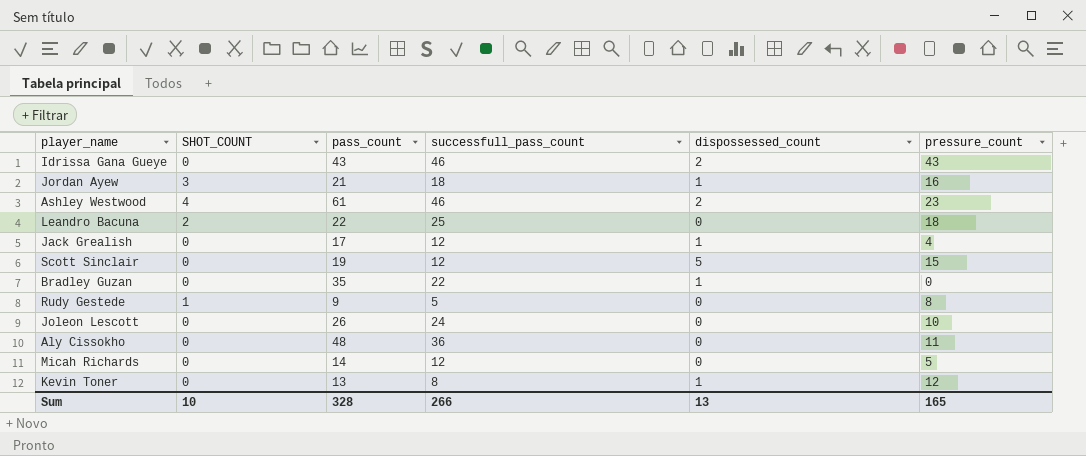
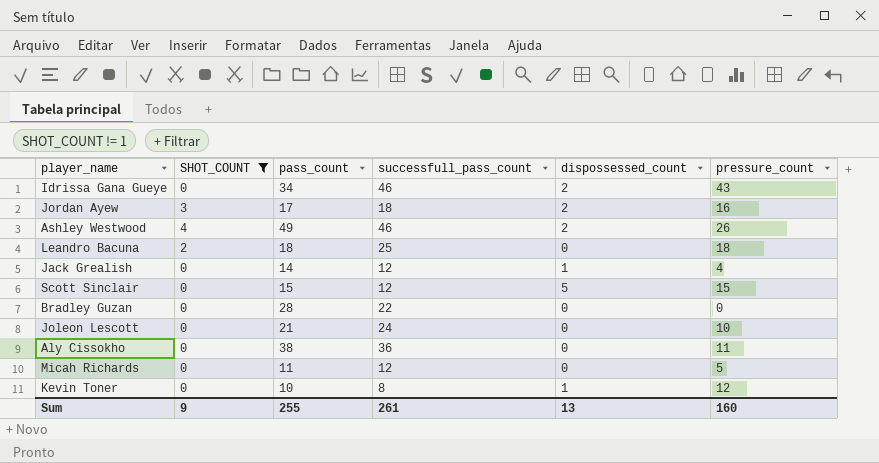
filter: none -> SHOT_COUNT != 1
Idrissa Gana Gueye | pass_count: 43 -> 34
Jordan Ayew | pass_count: 21 -> 17
Jordan Ayew | dispossessed_count: 1 -> 2
Ashley Westwood | pass_count: 61 -> 49
Ashley Westwood | pressure_count: 23 -> 26
Leandro Bacuna | pass_count: 22 -> 18
Jack Grealish | pass_count: 17 -> 14
Scott Sinclair | pass_count: 19 -> 15
Bradley Guzan | pass_count: 35 -> 28
Bradley Guzan | dispossessed_count: 1 -> 0
Joleon Lescott | pass_count: 26 -> 21
Aly Cissokho | pass_count: 48 -> 38
Micah Richards | pass_count: 14 -> 11
Kevin Toner | pass_count: 13 -> 10
Sum | SHOT_COUNT: 10 -> 9
Sum | pass_count: 328 -> 255
Sum | successfull_pass_count: 266 -> 261
Sum | pressure_count: 165 -> 160

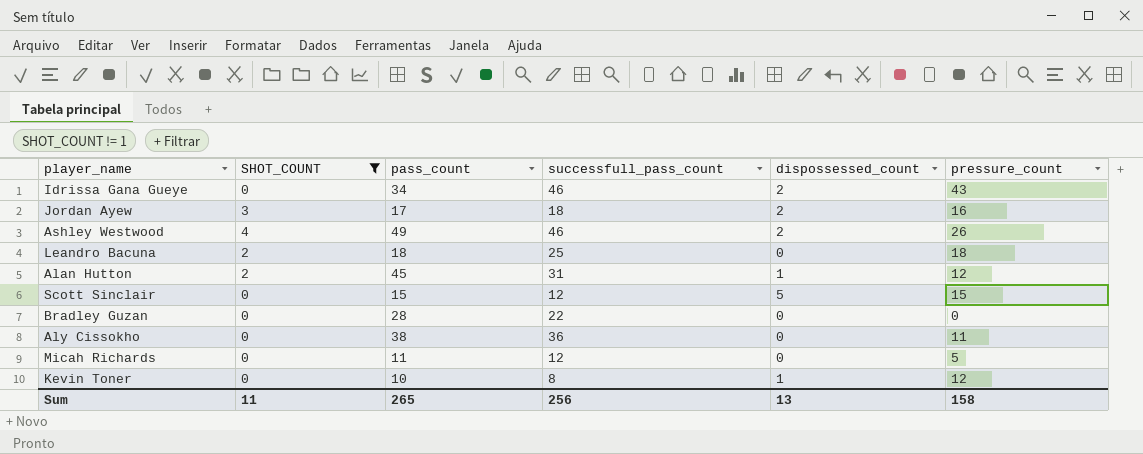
row Jack Grealish: 0 | 14 | 12 | 1 | 4 -> none
row Joleon Lescott: 0 | 21 | 24 | 0 | 10 -> none
row Alan Hutton: none -> 2 | 45 | 31 | 1 | 12
Sum | SHOT_COUNT: 9 -> 11
Sum | pass_count: 255 -> 265
Sum | successfull_pass_count: 261 -> 256
Sum | pressure_count: 160 -> 158

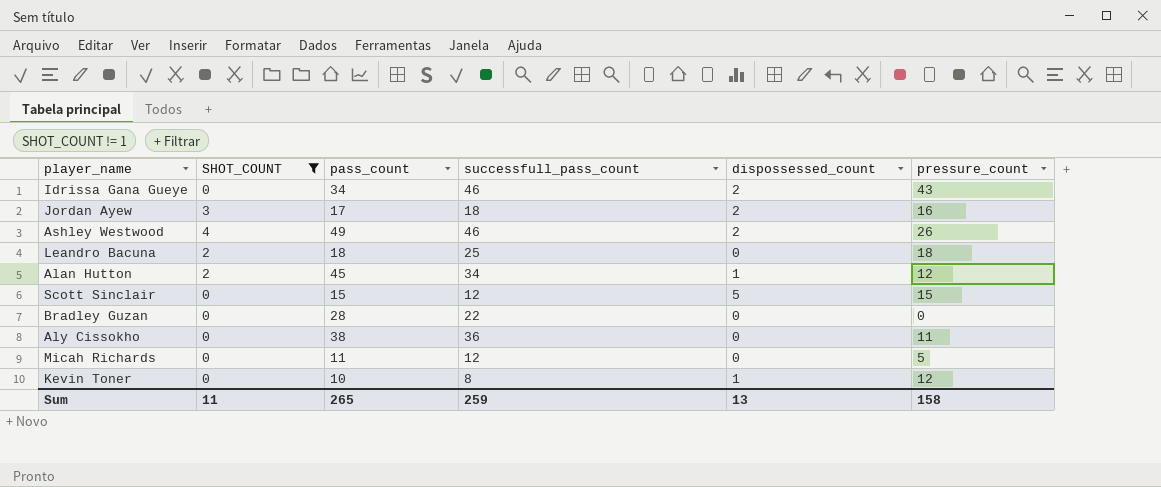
Alan Hutton | successfull_pass_count: 31 -> 34
Sum | successfull_pass_count: 256 -> 259

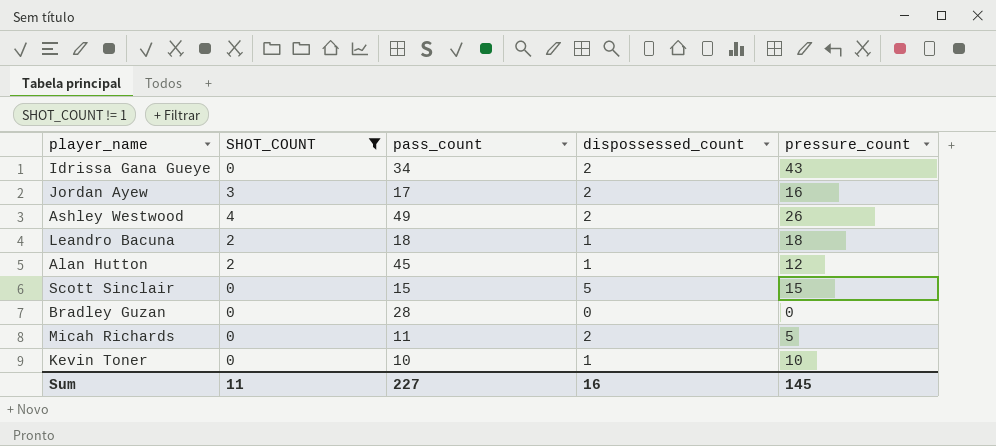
column successfull_pass_count | position: 4 -> none
row Aly Cissokho: 0 | 38 | 36 | 0 | 11 -> none
Leandro Bacuna | dispossessed_count: 0 -> 1
Micah Richards | dispossessed_count: 0 -> 2
Kevin Toner | pressure_count: 12 -> 10
Sum | pass_count: 265 -> 227
Sum | dispossessed_count: 13 -> 16
Sum | pressure_count: 158 -> 145

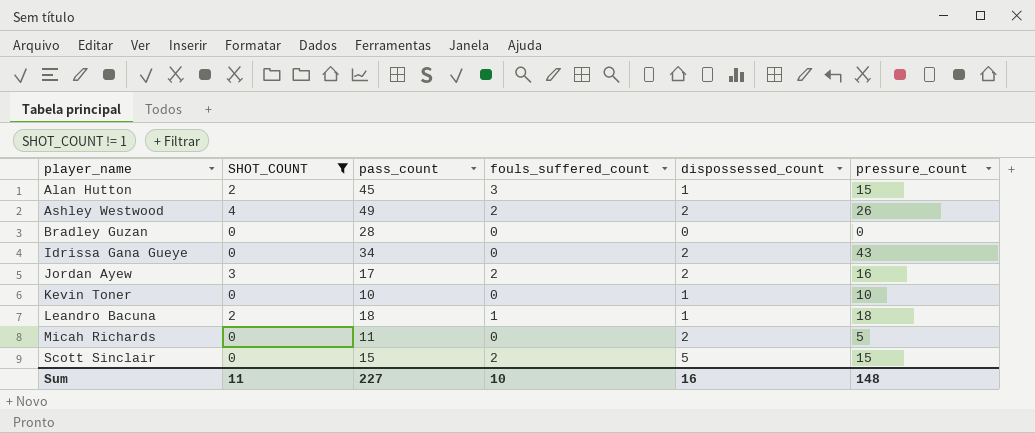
row order: none -> player_name ascending
column fouls_suffered_count | position: none -> 4
Alan Hutton | pressure_count: 12 -> 15
Sum | pressure_count: 145 -> 148

